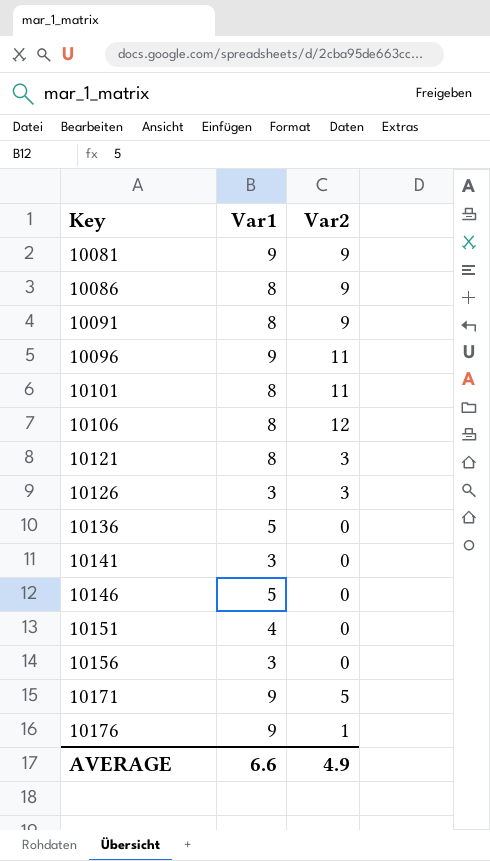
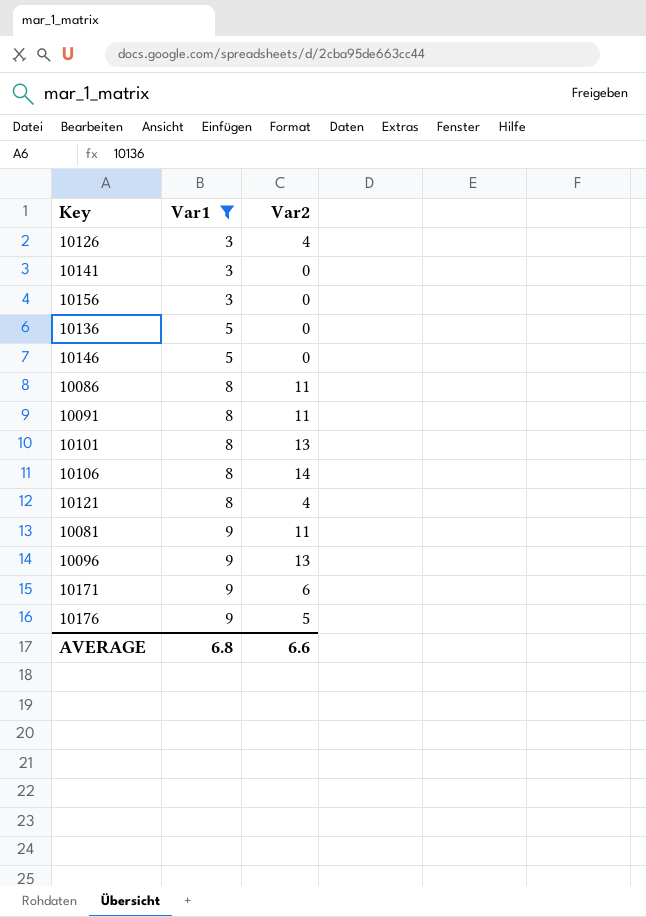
filter: none -> Var1 != 4
row order: Key ascending -> Var1 ascending
10126 | Var2: 3 -> 4
10086 | Var2: 9 -> 11
10091 | Var2: 9 -> 11
10101 | Var2: 11 -> 13
10106 | Var2: 12 -> 14
10121 | Var2: 3 -> 4
10081 | Var2: 9 -> 11
10096 | Var2: 11 -> 13
10171 | Var2: 5 -> 6
10176 | Var2: 1 -> 5
AVERAGE | Var1: 6.6 -> 6.8
AVERAGE | Var2: 4.9 -> 6.6

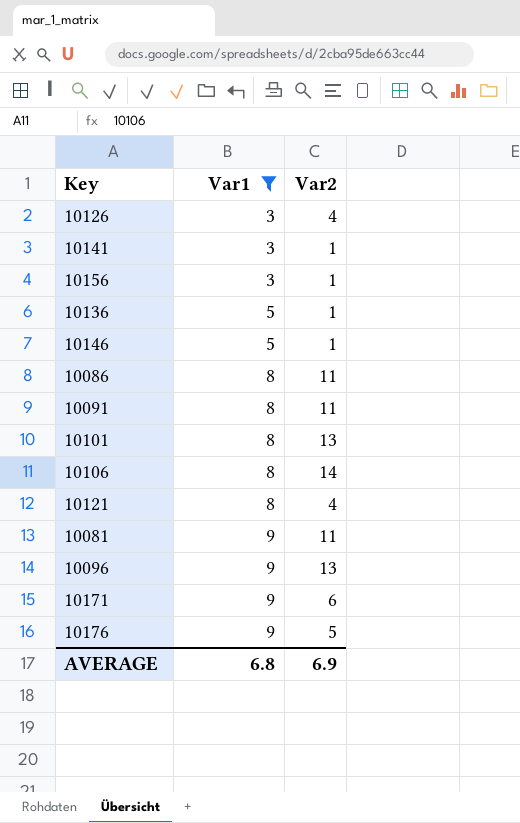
10141 | Var2: 0 -> 1
10156 | Var2: 0 -> 1
10136 | Var2: 0 -> 1
10146 | Var2: 0 -> 1
AVERAGE | Var2: 6.6 -> 6.9

